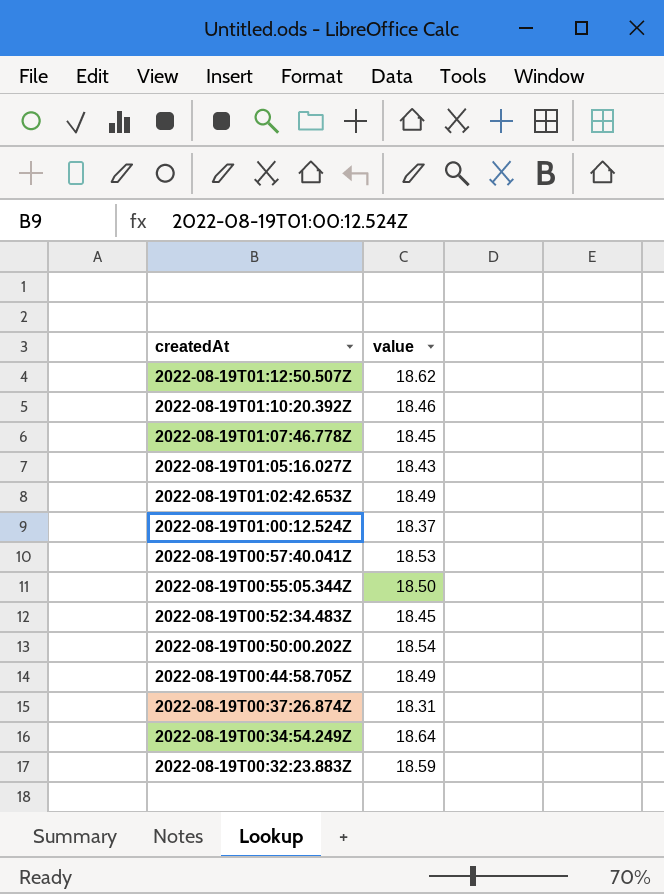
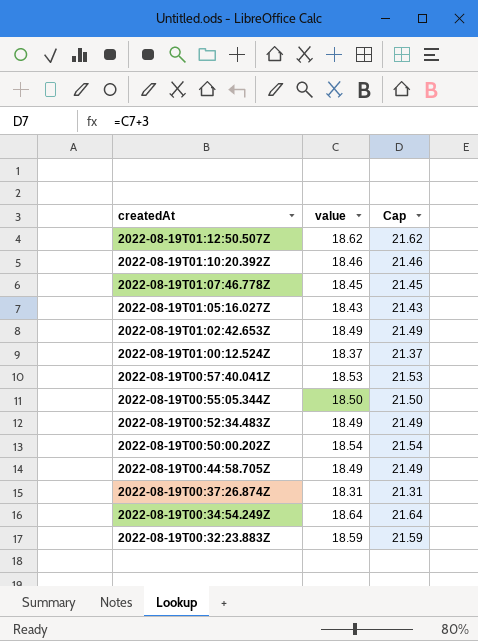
column Cap | formula: none -> [value] + 3
2022-08-19T00:52:34.483Z | value: 18.45 -> 18.49

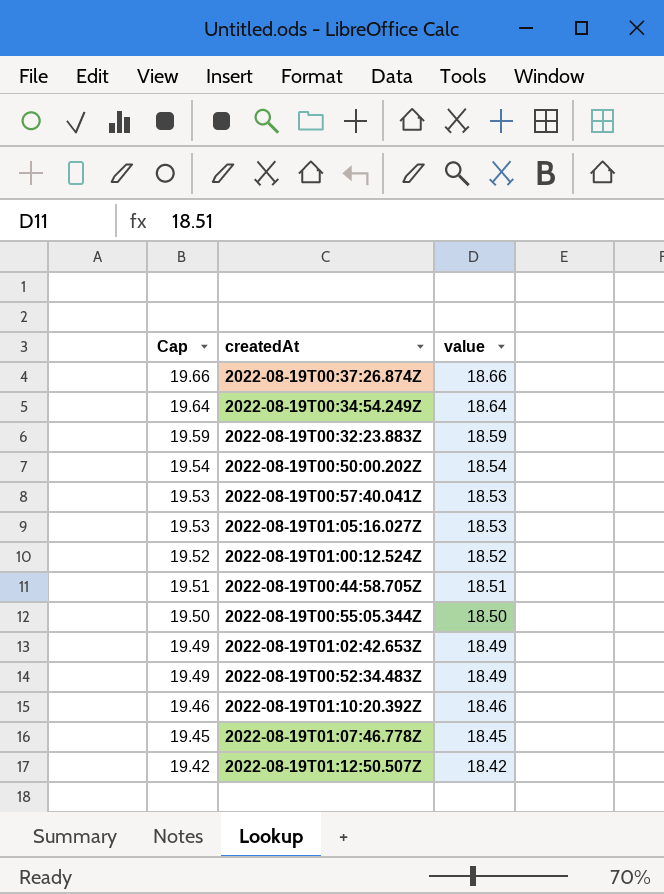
row order: createdAt descending -> Cap descending
column Cap | formula: [value] + 3 -> [value] + 1
column Cap | position: 3 -> 1
2022-08-19T00:37:26.874Z | value: 18.31 -> 18.66
2022-08-19T01:05:16.027Z | value: 18.43 -> 18.53
2022-08-19T01:00:12.524Z | value: 18.37 -> 18.52
2022-08-19T00:44:58.705Z | value: 18.49 -> 18.51
2022-08-19T01:12:50.507Z | value: 18.62 -> 18.42

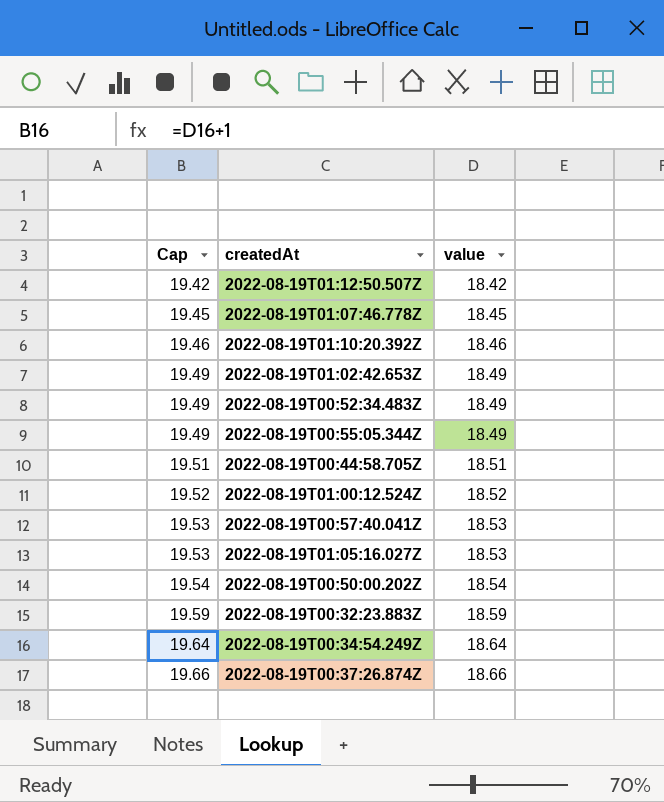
row order: Cap descending -> Cap ascending
2022-08-19T00:55:05.344Z | Cap: 19.50 -> 19.49
2022-08-19T00:55:05.344Z | value: 18.50 -> 18.49

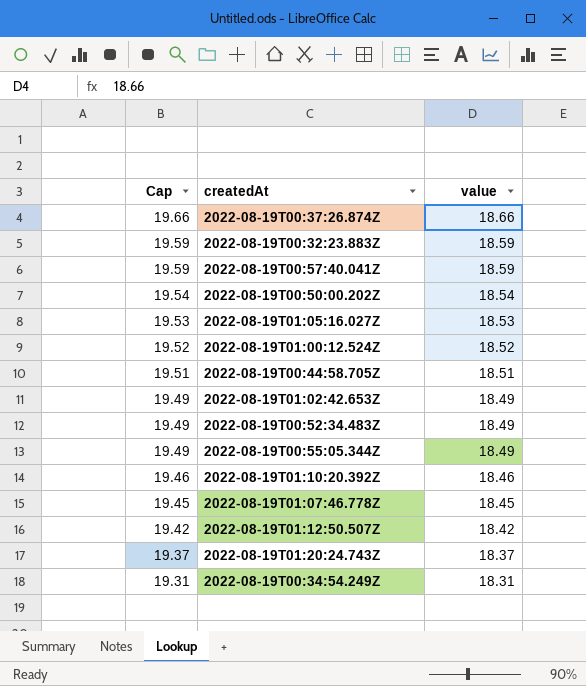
row order: Cap ascending -> Cap descending
2022-08-19T00:57:40.041Z | Cap: 19.53 -> 19.59
2022-08-19T00:57:40.041Z | value: 18.53 -> 18.59
row 2022-08-19T01:20:24.743Z: none -> 19.37 | 18.37
2022-08-19T00:34:54.249Z | Cap: 19.64 -> 19.31
2022-08-19T00:34:54.249Z | value: 18.64 -> 18.31

